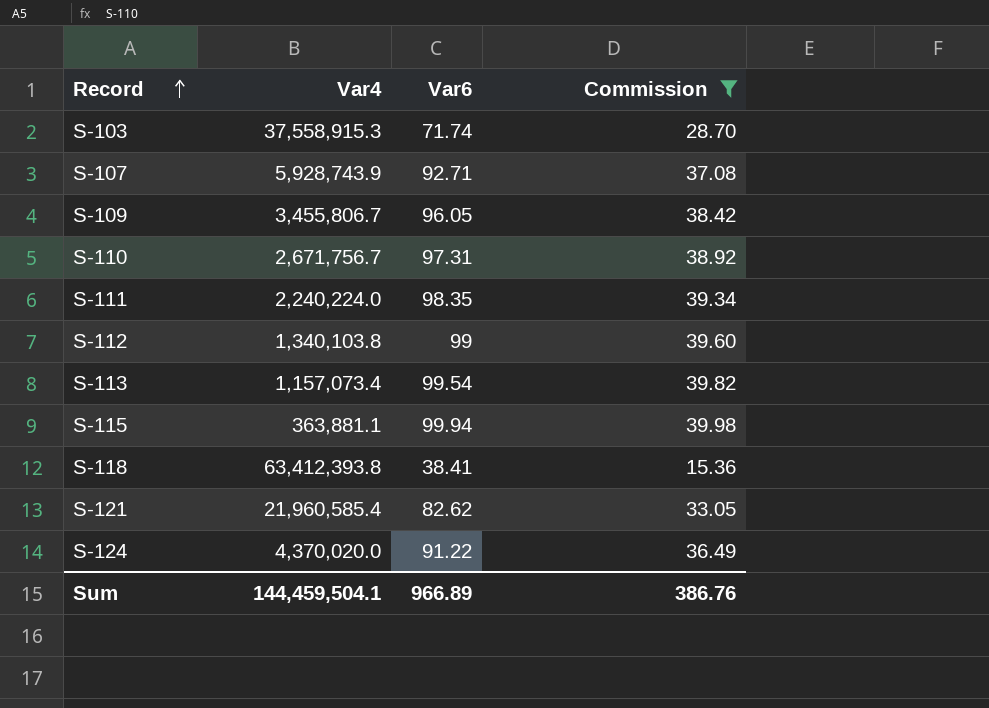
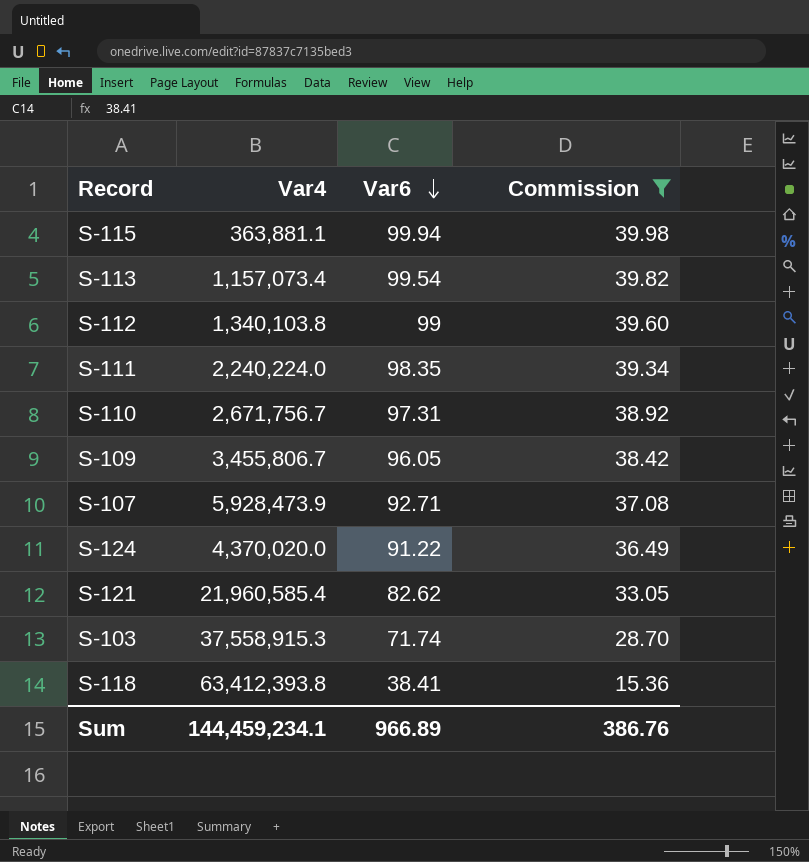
row order: Record ascending -> Var6 descending
S-107 | Var4: 5,928,743.9 -> 5,928,473.9
Sum | Var4: 144,459,504.1 -> 144,459,234.1

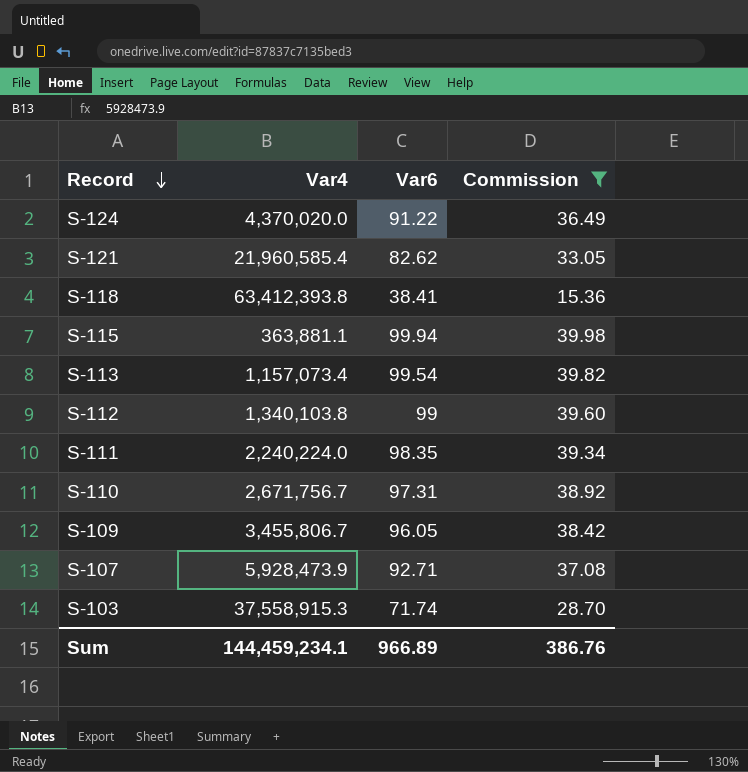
row order: Var6 descending -> Record descending

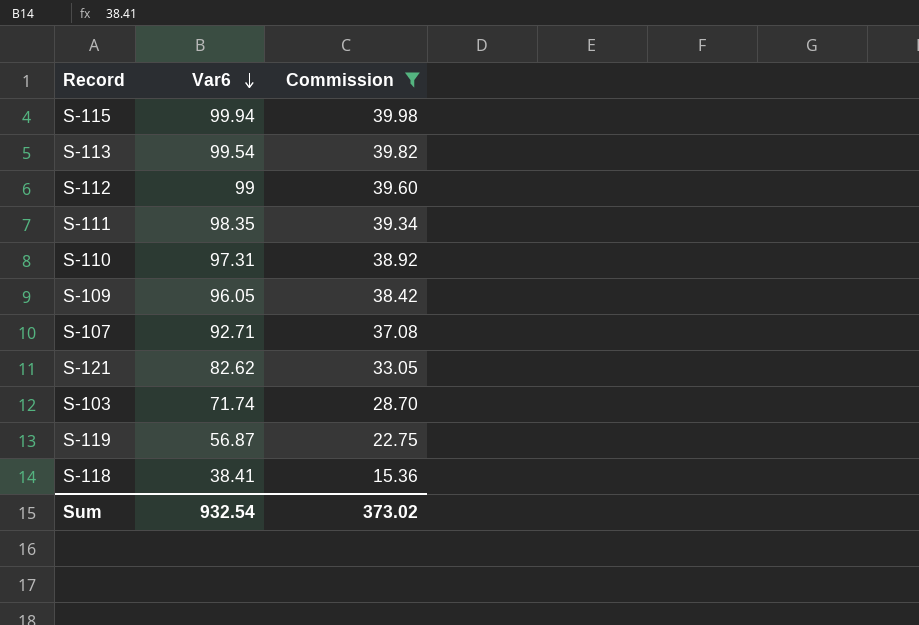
row order: Record descending -> Var6 descending
column Var4 | position: 2 -> none
row S-124: 4,370,020.0 | 91.22 | 36.49 -> none
row S-119: none -> 56.87 | 22.75
Sum | Var6: 966.89 -> 932.54
Sum | Commission: 386.76 -> 373.02

